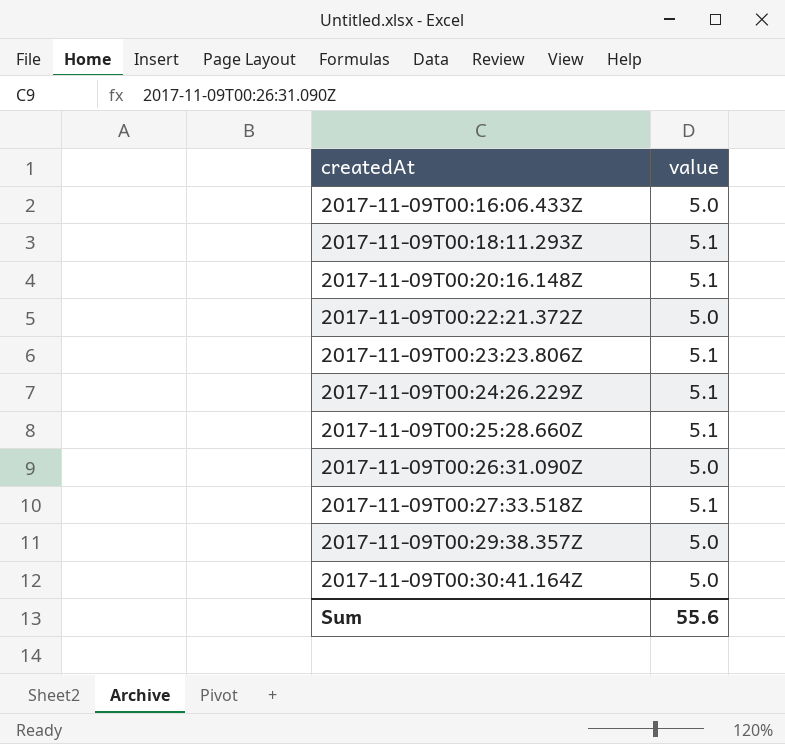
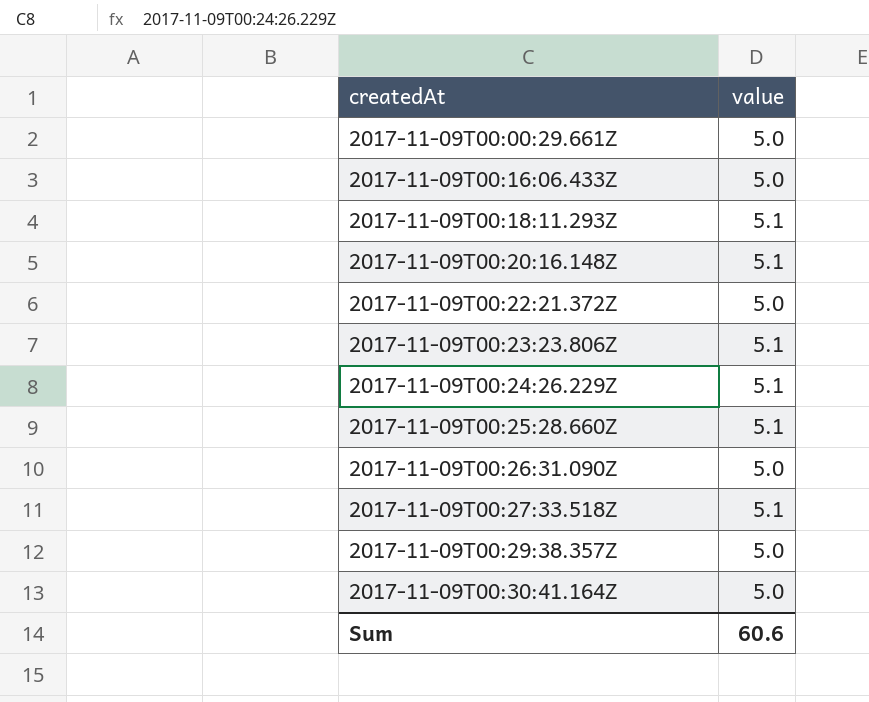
row 2017-11-09T00:00:29.661Z: none -> 5.0
Sum | value: 55.6 -> 60.6

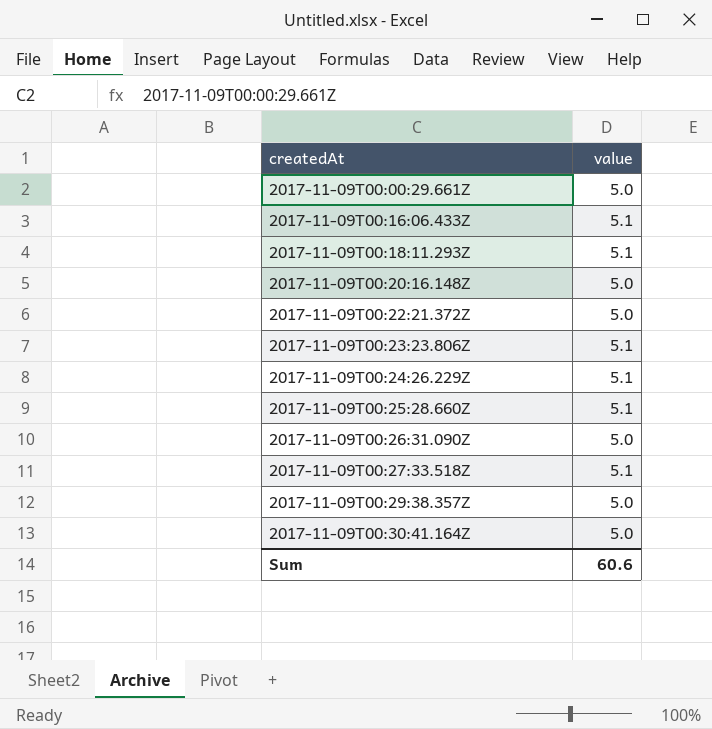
2017-11-09T00:16:06.433Z | value: 5.0 -> 5.1
2017-11-09T00:20:16.148Z | value: 5.1 -> 5.0

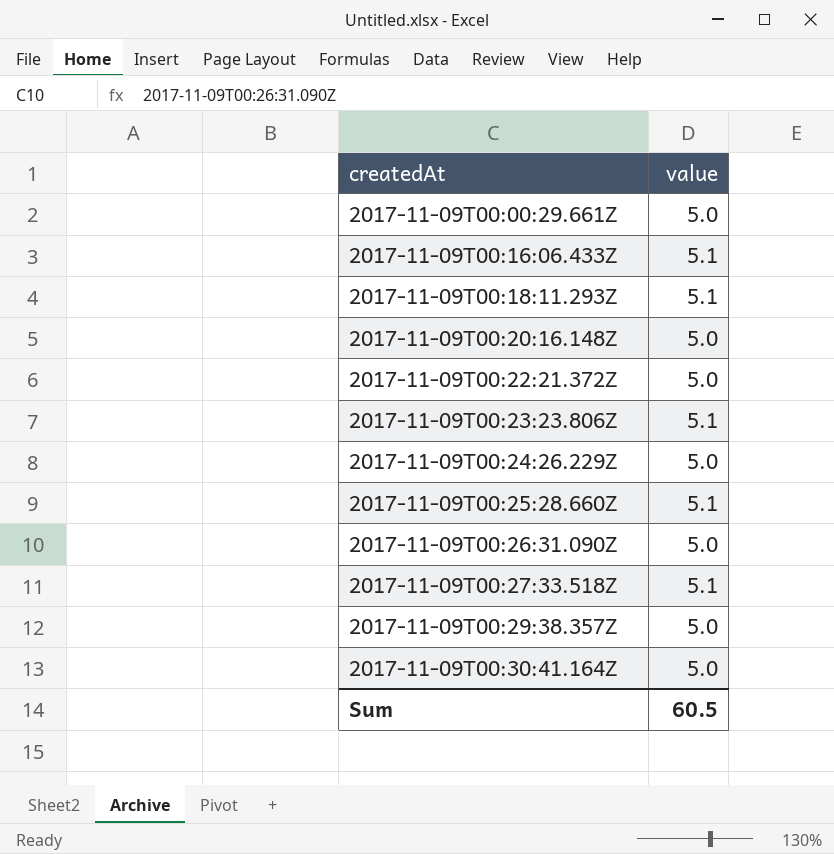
2017-11-09T00:24:26.229Z | value: 5.1 -> 5.0
Sum | value: 60.6 -> 60.5

